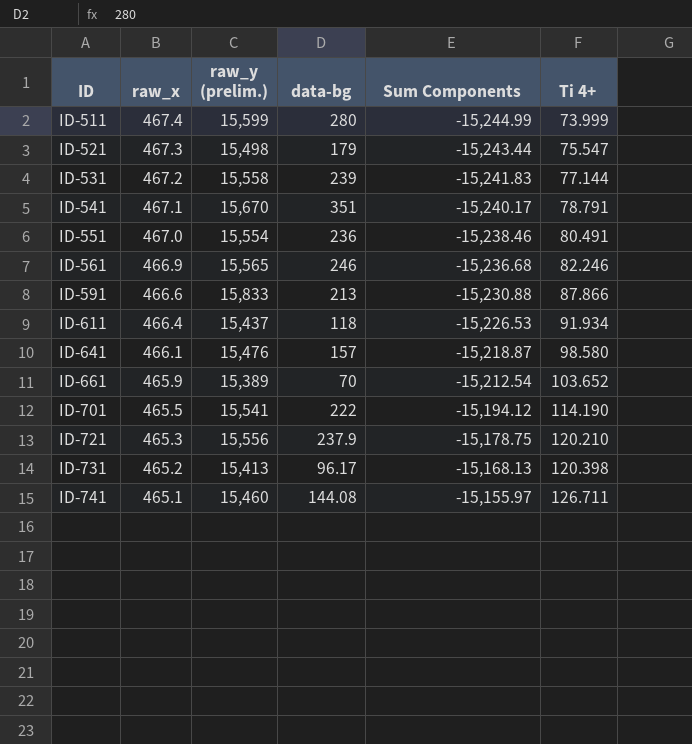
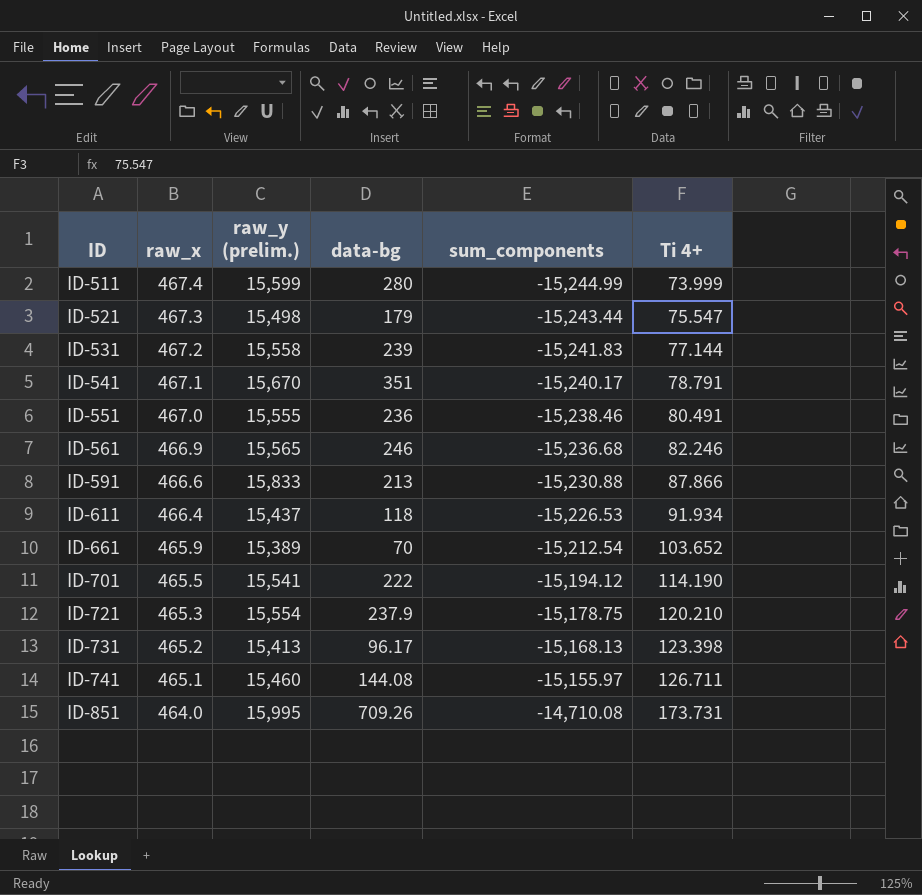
column name: Sum Components -> sum_components
row ID-641: 466.1 | 15,476 | 157 | -15,218.87 | 98.580 -> none
ID-551 | raw_y (prelim.): 15,554 -> 15,555
ID-721 | raw_y (prelim.): 15,556 -> 15,554
ID-731 | Ti 4+: 120.398 -> 123.398
row ID-851: none -> 464.0 | 15,995 | 709.26 | -14,710.08 | 173.731

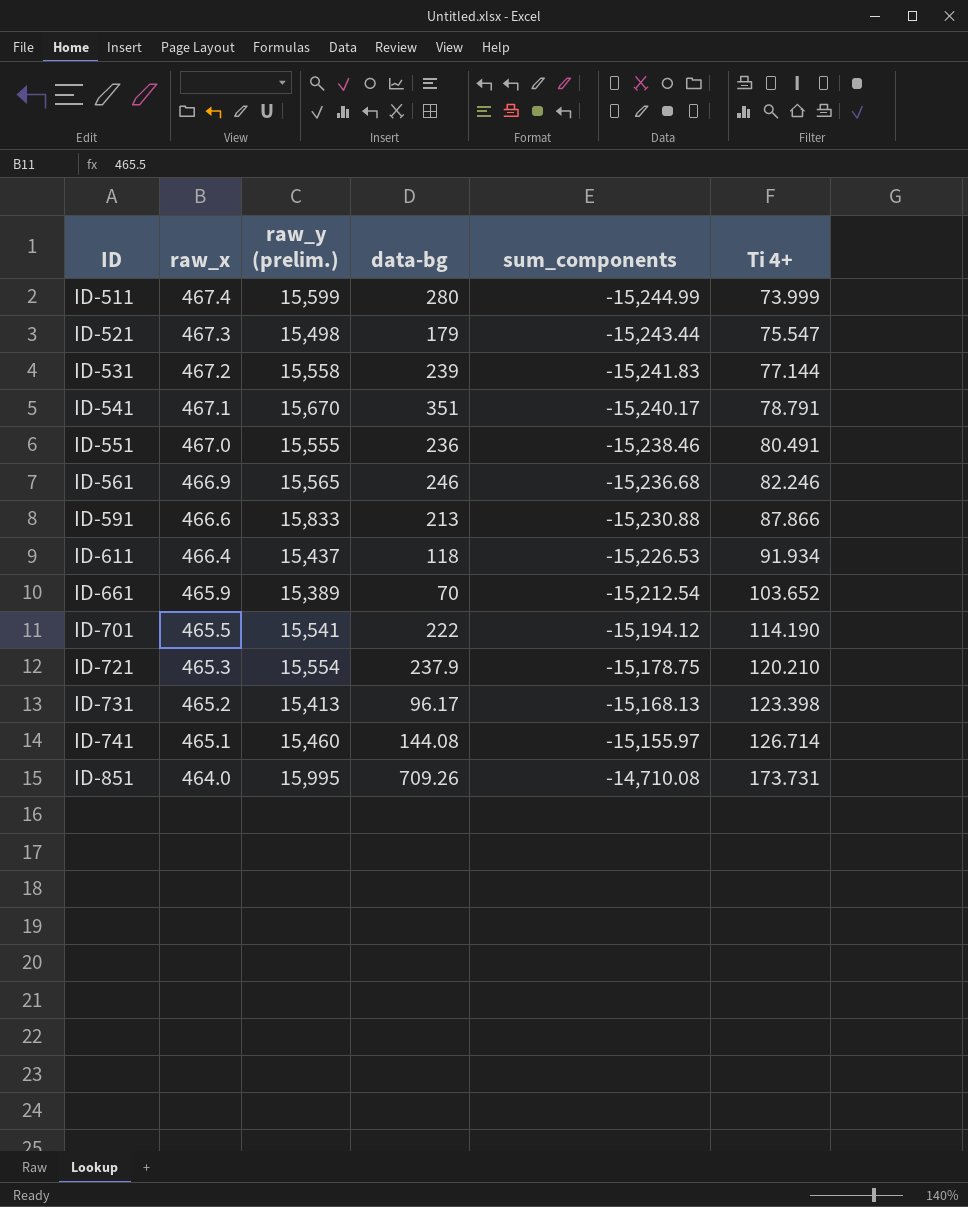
ID-741 | Ti 4+: 126.711 -> 126.714

